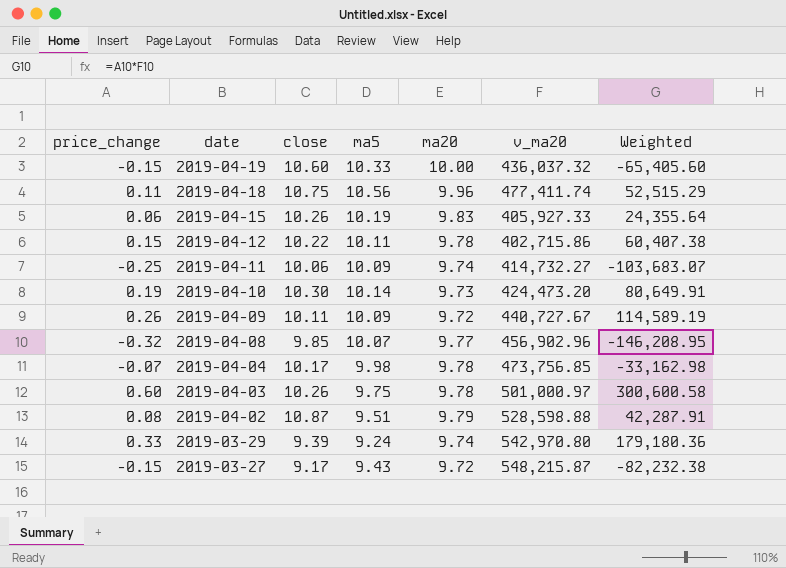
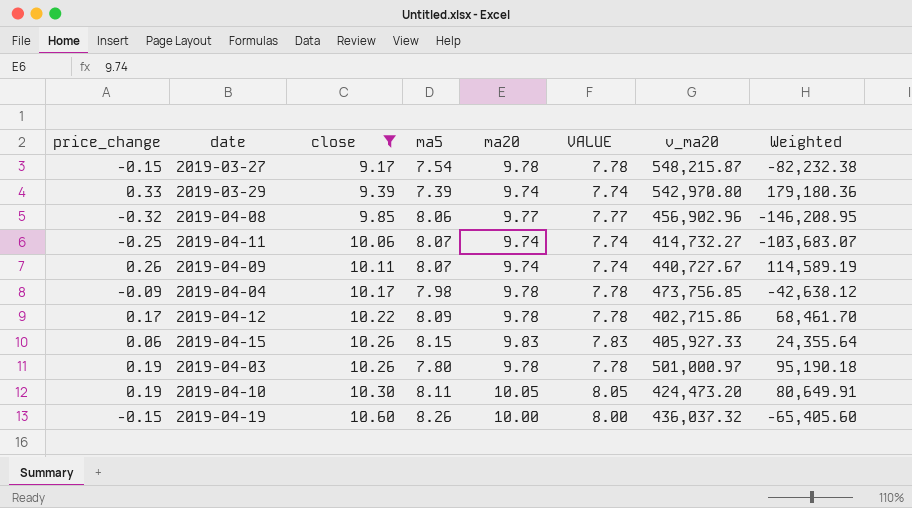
filter: none -> close <= 10.60
row order: date descending -> close ascending
column VALUE | formula: none -> [ma20] - 2
2019-03-27 | ma5: 9.43 -> 7.54
2019-03-27 | ma20: 9.72 -> 9.78
2019-03-29 | ma5: 9.24 -> 7.39
2019-04-08 | ma5: 10.07 -> 8.06
2019-04-11 | ma5: 10.09 -> 8.07
2019-04-09 | ma5: 10.09 -> 8.07
2019-04-09 | ma20: 9.72 -> 9.74
2019-04-04 | price_change: -0.07 -> -0.09
2019-04-04 | ma5: 9.98 -> 7.98
2019-04-04 | Weighted: -33,162.98 -> -42,638.12
2019-04-12 | price_change: 0.15 -> 0.17
2019-04-12 | ma5: 10.11 -> 8.09
2019-04-12 | Weighted: 60,407.38 -> 68,461.70
2019-04-15 | ma5: 10.19 -> 8.15
2019-04-03 | price_change: 0.60 -> 0.19
2019-04-03 | ma5: 9.75 -> 7.80
2019-04-03 | Weighted: 300,600.58 -> 95,190.18
2019-04-10 | ma5: 10.14 -> 8.11
2019-04-10 | ma20: 9.73 -> 10.05
2019-04-19 | ma5: 10.33 -> 8.26

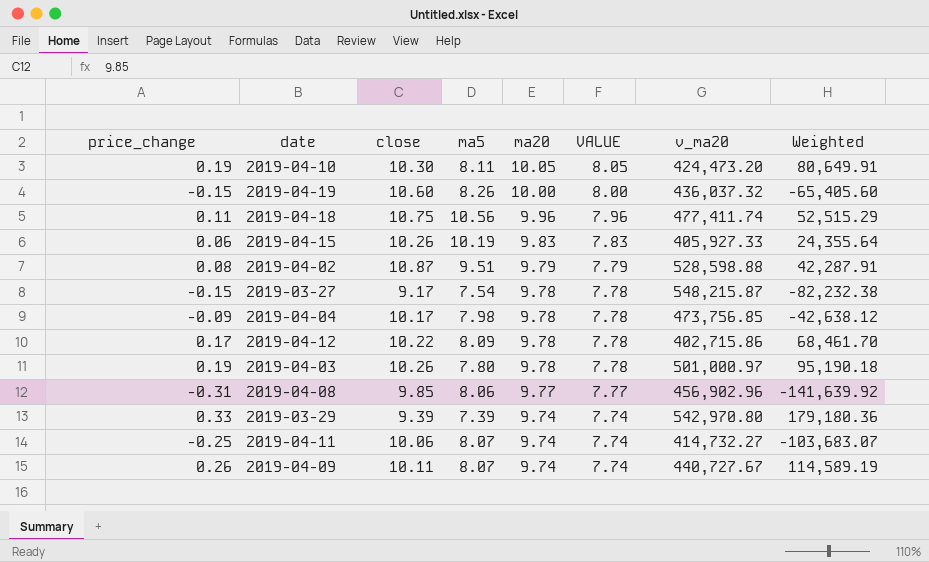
filter: close <= 10.60 -> none
row order: close ascending -> ma20 descending
2019-04-15 | ma5: 8.15 -> 10.19
2019-04-08 | price_change: -0.32 -> -0.31
2019-04-08 | Weighted: -146,208.95 -> -141,639.92

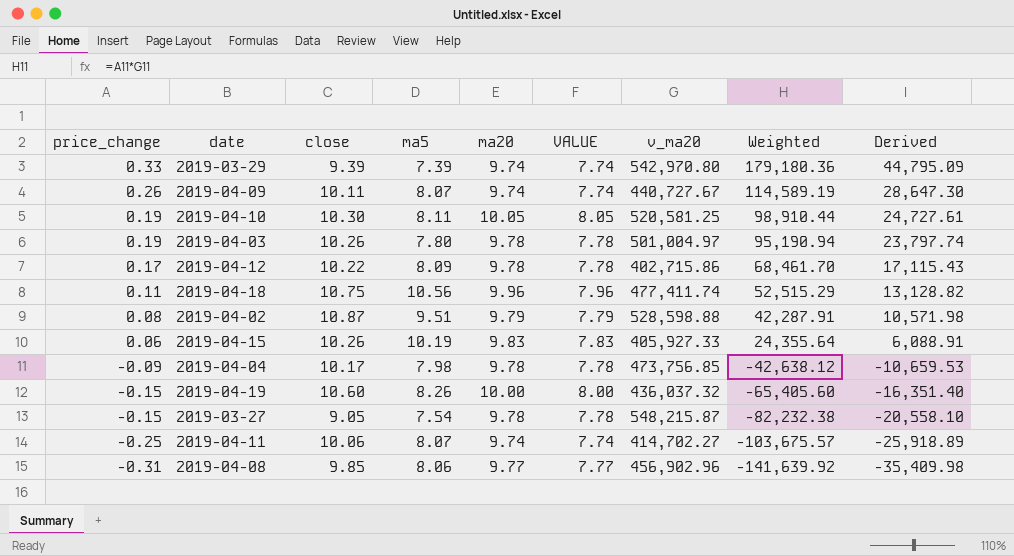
row order: ma20 descending -> price_change descending
column Derived | formula: none -> [Weighted] * 0.25
2019-04-10 | v_ma20: 424,473.20 -> 520,581.25
2019-04-10 | Weighted: 80,649.91 -> 98,910.44
2019-04-03 | v_ma20: 501,000.97 -> 501,004.97
2019-04-03 | Weighted: 95,190.18 -> 95,190.94
2019-03-27 | close: 9.17 -> 9.05
2019-04-11 | v_ma20: 414,732.27 -> 414,702.27
2019-04-11 | Weighted: -103,683.07 -> -103,675.57

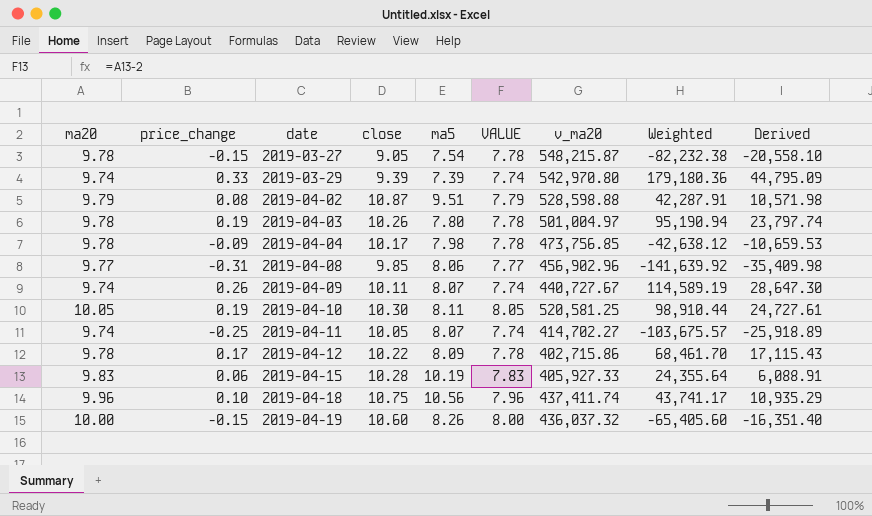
row order: price_change descending -> date ascending
column ma20 | position: 5 -> 1
2019-04-11 | close: 10.06 -> 10.05
2019-04-15 | close: 10.26 -> 10.28
2019-04-18 | price_change: 0.11 -> 0.10
2019-04-18 | v_ma20: 477,411.74 -> 437,411.74
2019-04-18 | Weighted: 52,515.29 -> 43,741.17
2019-04-18 | Derived: 13,128.82 -> 10,935.29

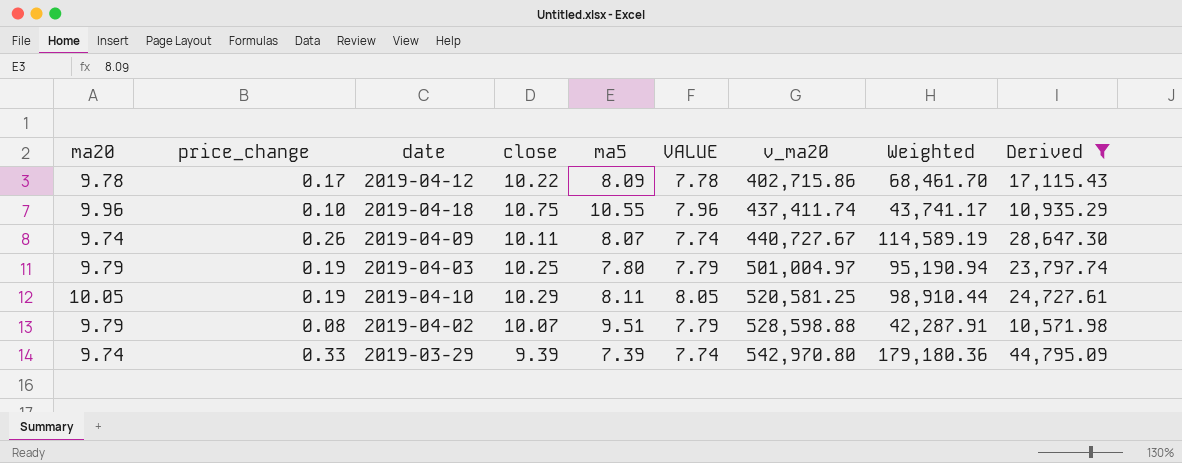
filter: none -> Derived >= 10,571.98
row order: date ascending -> v_ma20 ascending
2019-04-18 | ma5: 10.56 -> 10.55
2019-04-03 | ma20: 9.78 -> 9.79
2019-04-03 | close: 10.26 -> 10.25
2019-04-03 | VALUE: 7.78 -> 7.79
2019-04-10 | close: 10.30 -> 10.29
2019-04-02 | close: 10.87 -> 10.07

